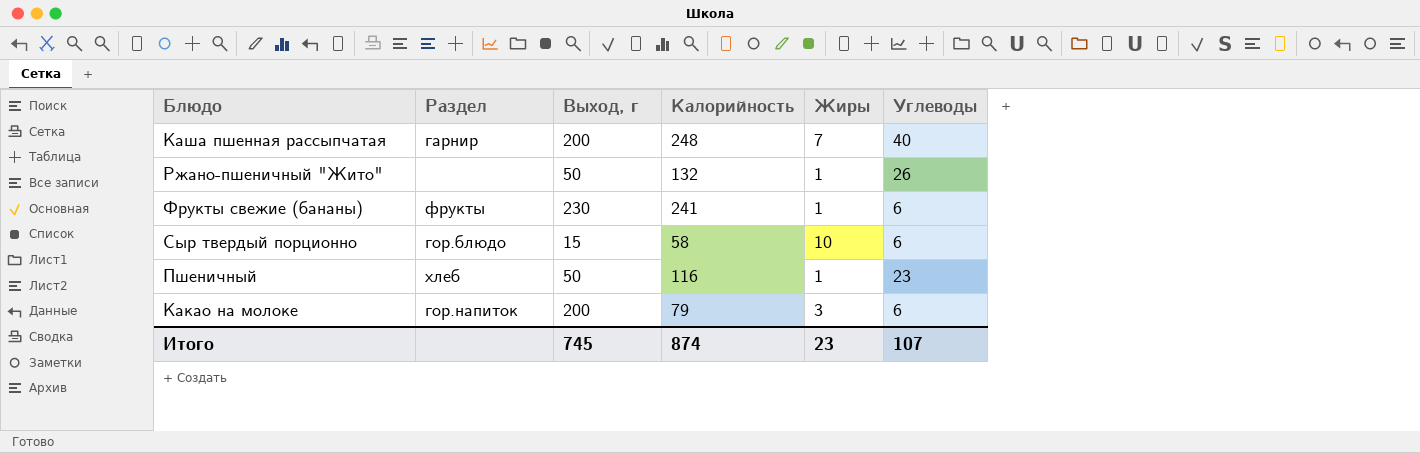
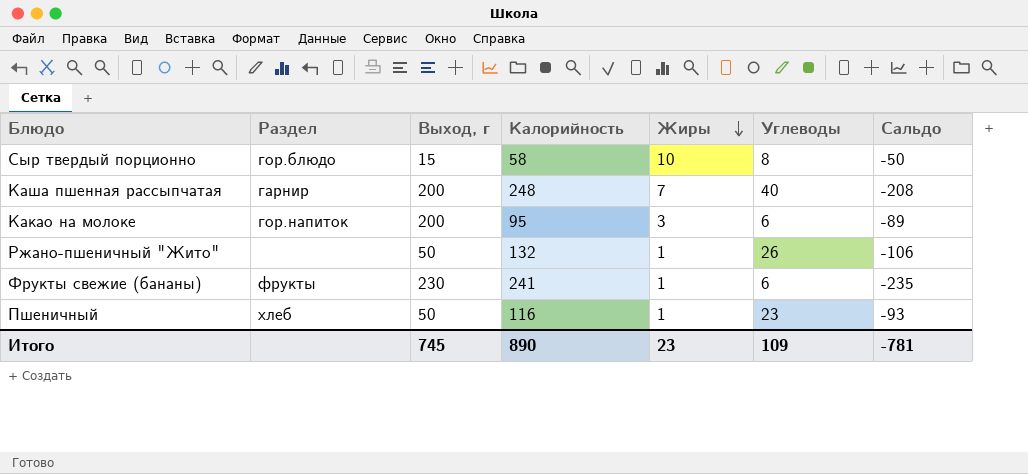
row order: none -> Жиры descending
column Сальдо | formula: none -> [Углеводы] - [Калорийность]
Сыр твердый порционно | Углеводы: 6 -> 8
Какао на молоке | Калорийность: 79 -> 95
Итого | Калорийность: 874 -> 890
Итого | Углеводы: 107 -> 109

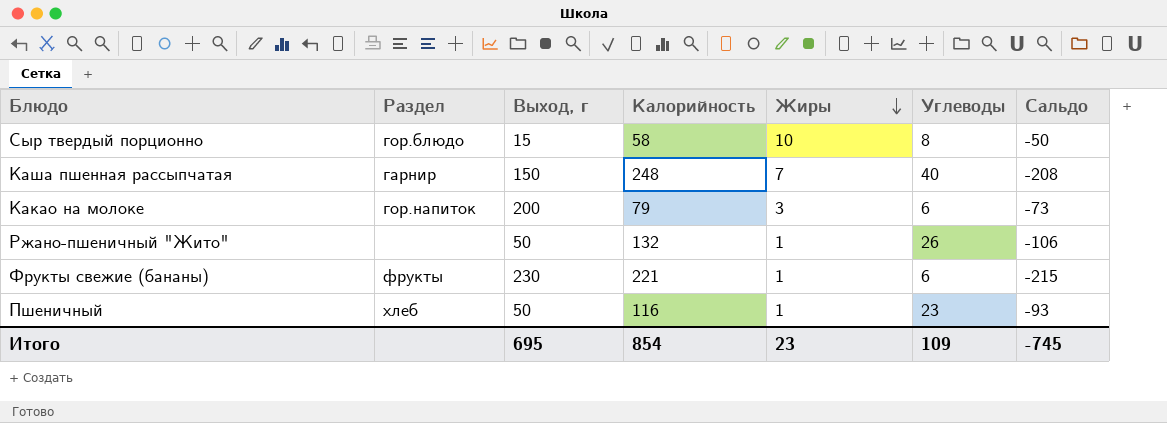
Каша пшенная рассыпчатая | Выход, г: 200 -> 150
Какао на молоке | Калорийность: 95 -> 79
Какао на молоке | Сальдо: -89 -> -73
Фрукты свежие (бананы) | Калорийность: 241 -> 221
Фрукты свежие (бананы) | Сальдо: -235 -> -215
Итого | Выход, г: 745 -> 695
Итого | Калорийность: 890 -> 854
Итого | Сальдо: -781 -> -745

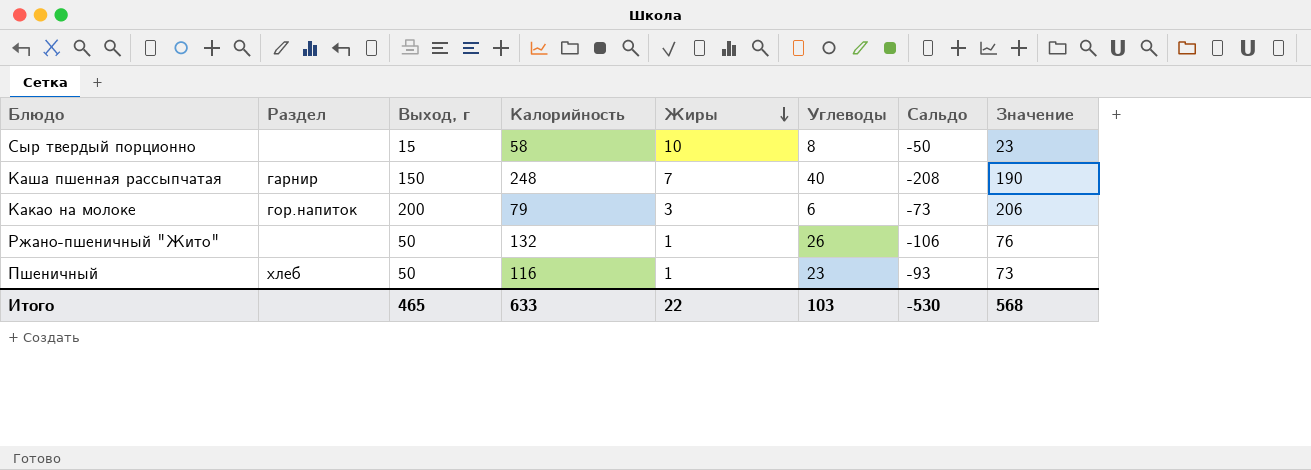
column Значение | formula: none -> [Выход, г] + [Углеводы]
row Фрукты свежие (бананы): фрукты | 230 | 221 | 1 | 6 | -215 -> none
Сыр твердый порционно | Раздел: гор.блюдо -> none
Итого | Выход, г: 695 -> 465
Итого | Калорийность: 854 -> 633
Итого | Жиры: 23 -> 22
Итого | Углеводы: 109 -> 103
Итого | Сальдо: -745 -> -530

